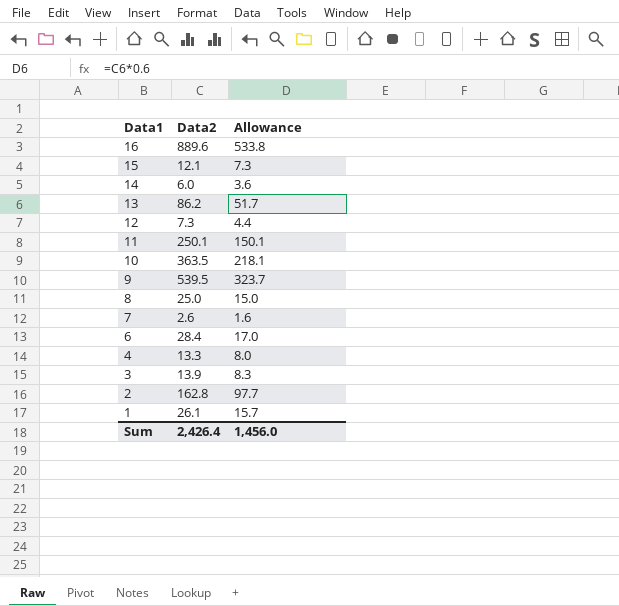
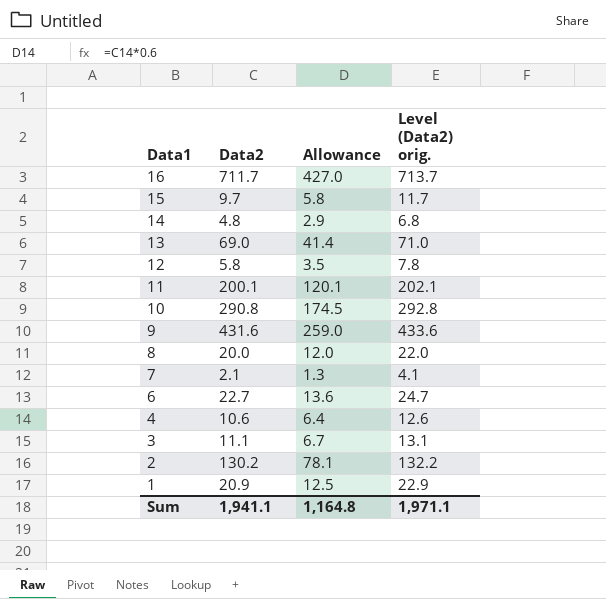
column Level (Data2) orig. | formula: none -> [Data2] + 2
16 | Data2: 889.6 -> 711.7
16 | Allowance: 533.8 -> 427.0
15 | Data2: 12.1 -> 9.7
15 | Allowance: 7.3 -> 5.8
14 | Data2: 6.0 -> 4.8
14 | Allowance: 3.6 -> 2.9
13 | Data2: 86.2 -> 69.0
13 | Allowance: 51.7 -> 41.4
12 | Data2: 7.3 -> 5.8
12 | Allowance: 4.4 -> 3.5
11 | Data2: 250.1 -> 200.1
11 | Allowance: 150.1 -> 120.1
10 | Data2: 363.5 -> 290.8
10 | Allowance: 218.1 -> 174.5
9 | Data2: 539.5 -> 431.6
9 | Allowance: 323.7 -> 259.0
8 | Data2: 25.0 -> 20.0
8 | Allowance: 15.0 -> 12.0
7 | Data2: 2.6 -> 2.1
7 | Allowance: 1.6 -> 1.3
6 | Data2: 28.4 -> 22.7
6 | Allowance: 17.0 -> 13.6
4 | Data2: 13.3 -> 10.6
4 | Allowance: 8.0 -> 6.4
3 | Data2: 13.9 -> 11.1
3 | Allowance: 8.3 -> 6.7
2 | Data2: 162.8 -> 130.2
2 | Allowance: 97.7 -> 78.1
1 | Data2: 26.1 -> 20.9
1 | Allowance: 15.7 -> 12.5
Sum | Data2: 2,426.4 -> 1,941.1
Sum | Allowance: 1,456.0 -> 1,164.8

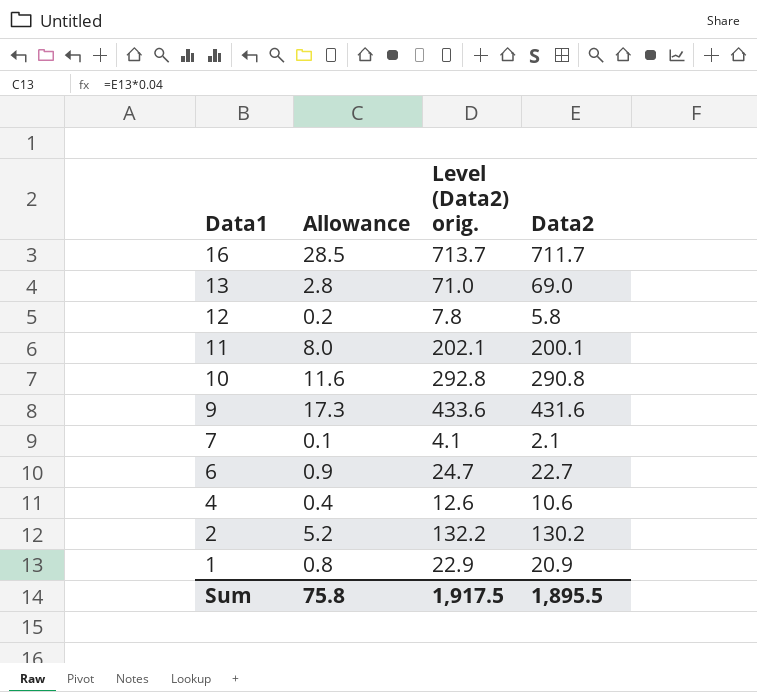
column Allowance | formula: [Data2] * 0.6 -> [Data2] * 0.04
column Data2 | position: 2 -> 4
row 15: 9.7 | 5.8 | 11.7 -> none
row 14: 4.8 | 2.9 | 6.8 -> none
row 8: 20.0 | 12.0 | 22.0 -> none
row 3: 11.1 | 6.7 | 13.1 -> none
Sum | Allowance: 1,164.8 -> 75.8
Sum | Level (Data2) orig.: 1,971.1 -> 1,917.5
Sum | Data2: 1,941.1 -> 1,895.5

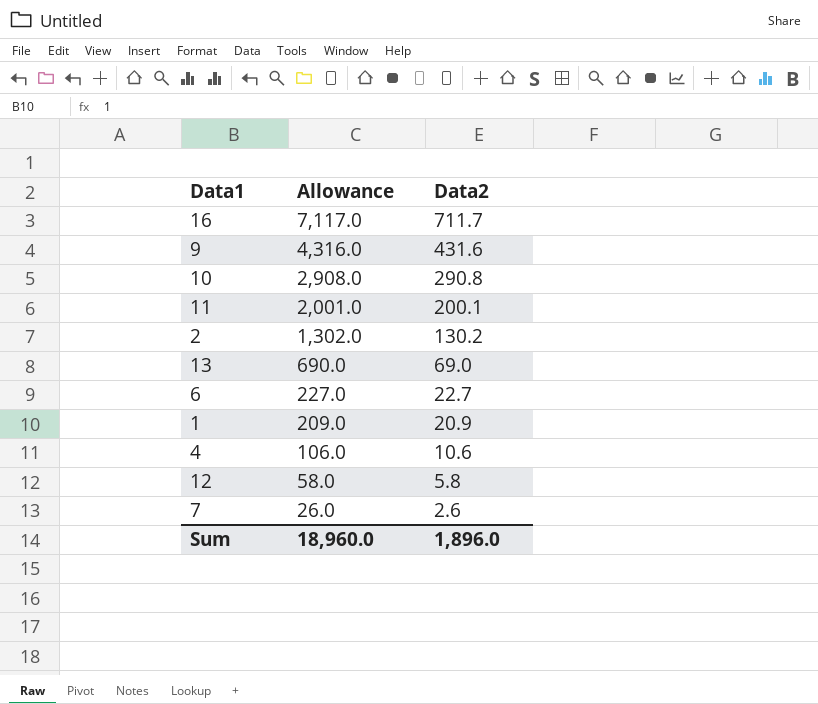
row order: Data1 descending -> Allowance descending
column Level (Data2) orig. | formula: [Data2] + 2 -> none
column Allowance | formula: [Data2] * 0.04 -> [Data2] * 10
7 | Data2: 2.1 -> 2.6
Sum | Allowance: 75.8 -> 18,960.0
Sum | Data2: 1,895.5 -> 1,896.0

